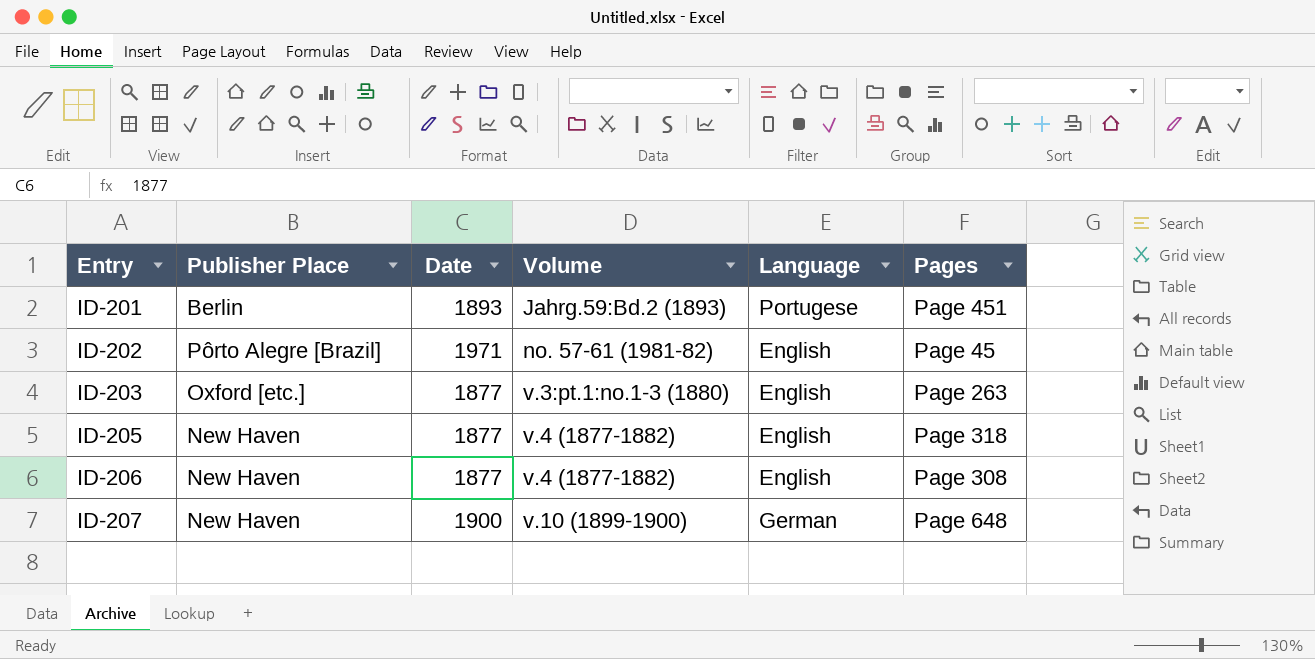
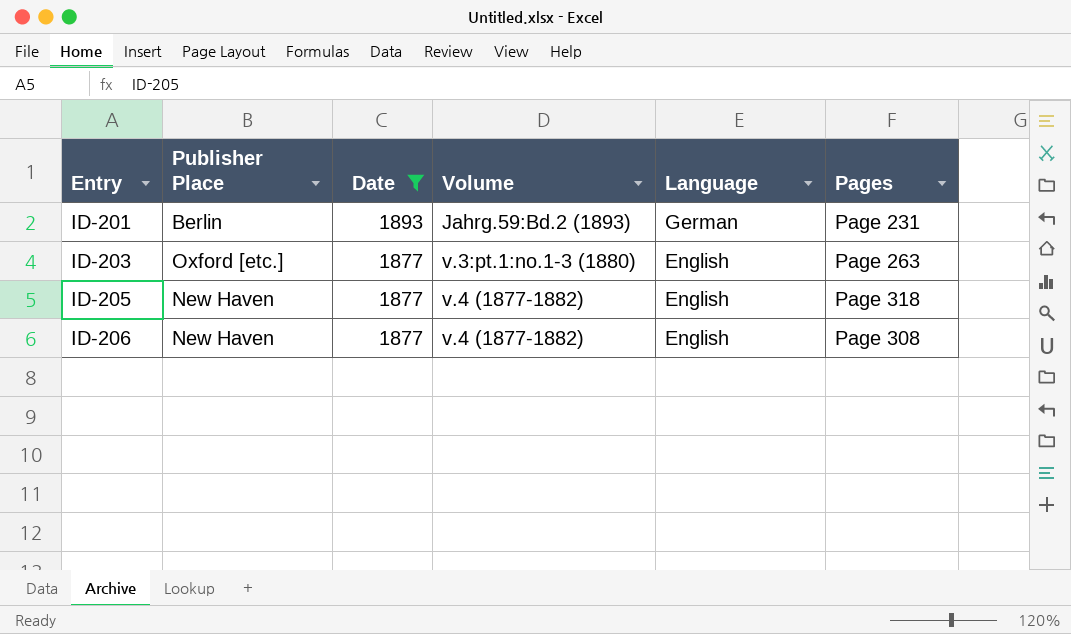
filter: none -> Date <= 1893
ID-201 | Language: Portugese -> German
ID-201 | Pages: Page 451 -> Page 231

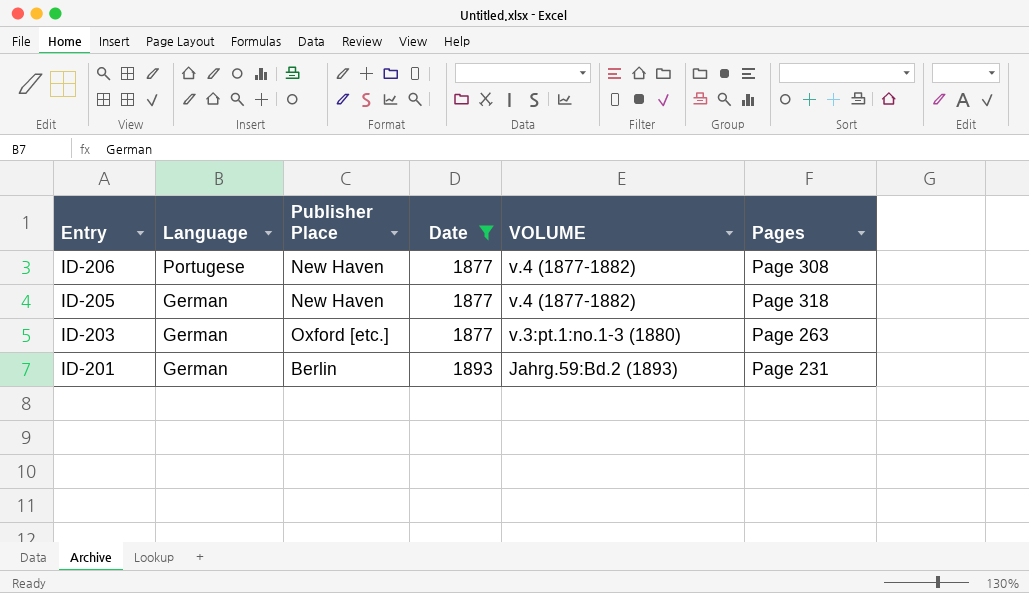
row order: Entry ascending -> Entry descending
column Language | position: 5 -> 2
column name: Volume -> VOLUME
ID-206 | Language: English -> Portugese
ID-205 | Language: English -> German
ID-203 | Language: English -> German

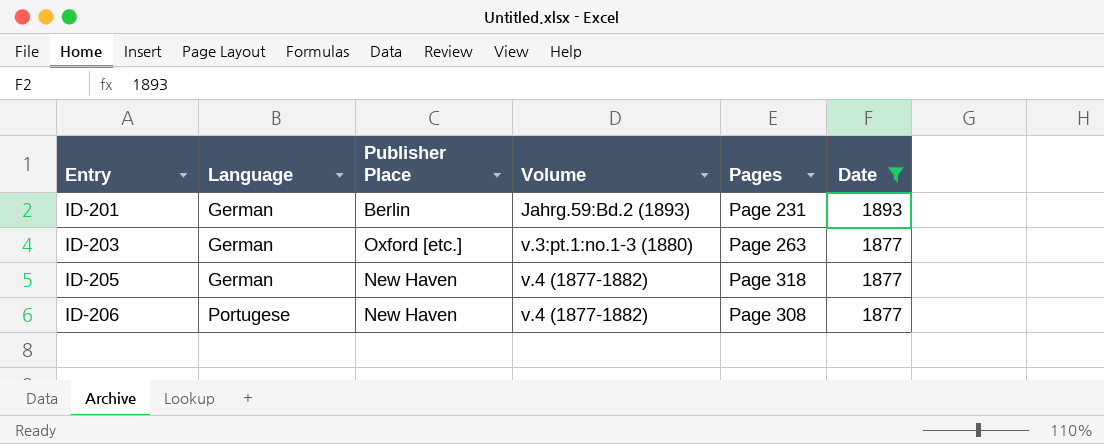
row order: Entry descending -> Entry ascending
column name: VOLUME -> Volume
column Date | position: 4 -> 6

